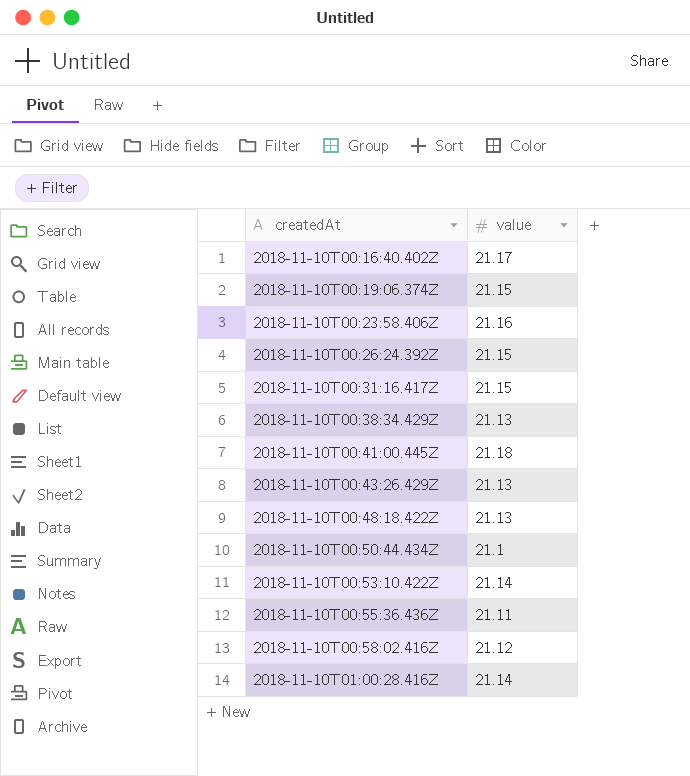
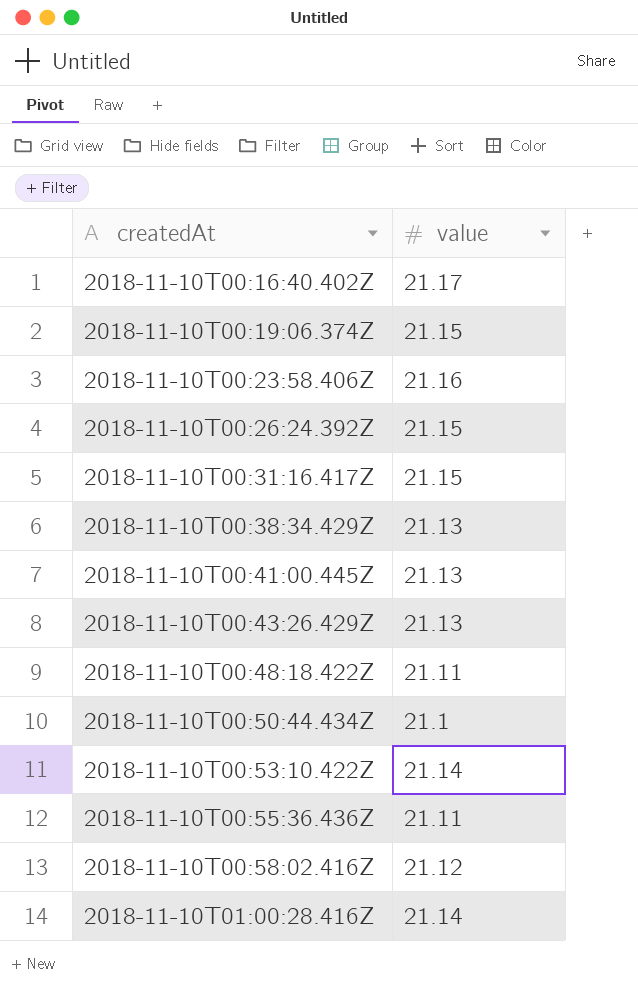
2018-11-10T00:41:00.445Z | value: 21.18 -> 21.13
2018-11-10T00:48:18.422Z | value: 21.13 -> 21.11

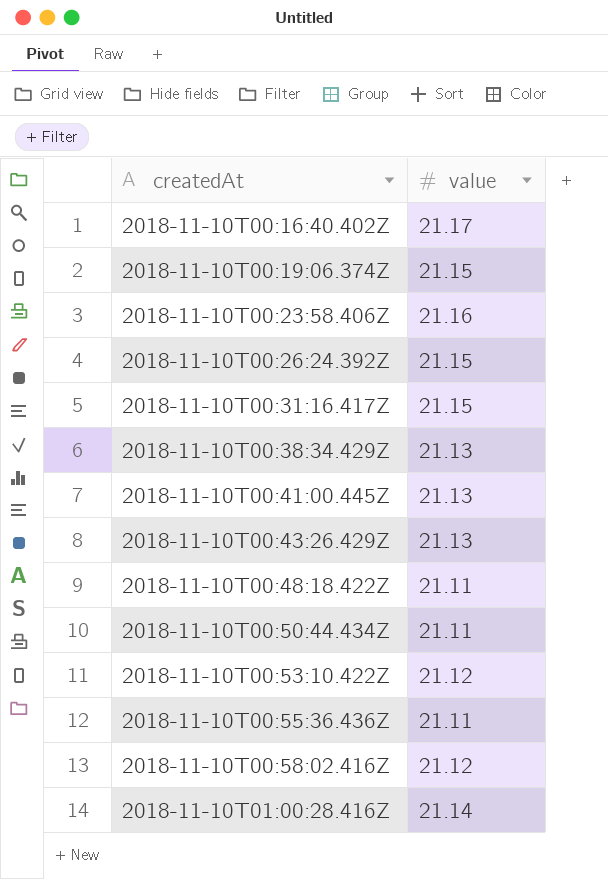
2018-11-10T00:50:44.434Z | value: 21.1 -> 21.11
2018-11-10T00:53:10.422Z | value: 21.14 -> 21.12

